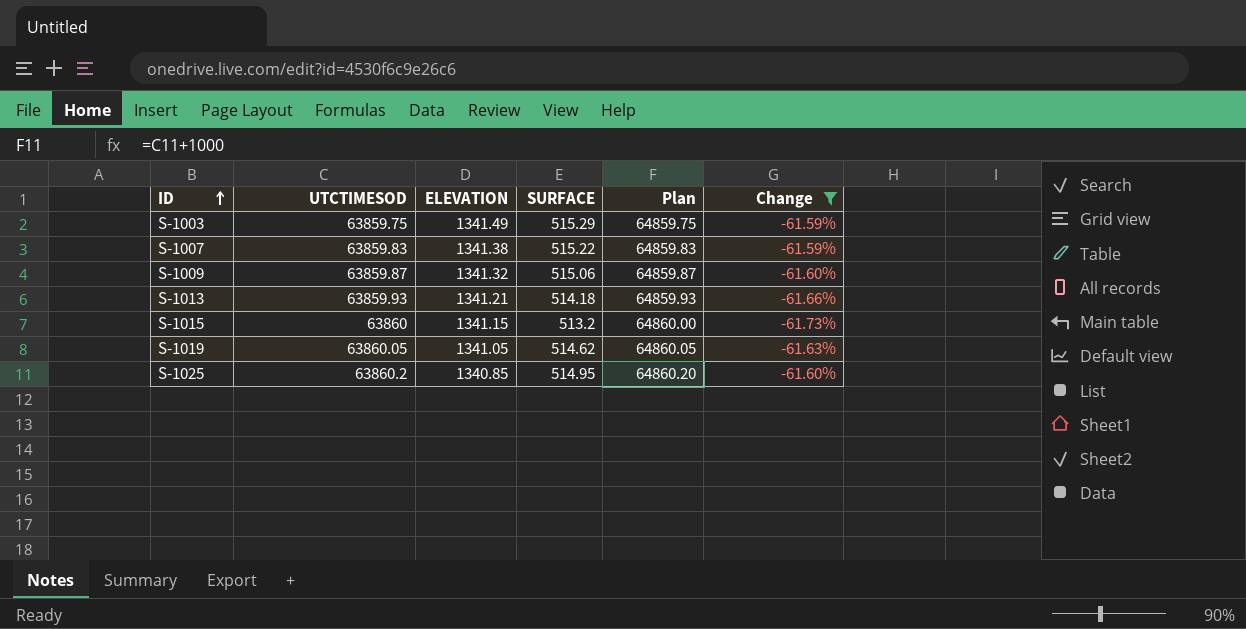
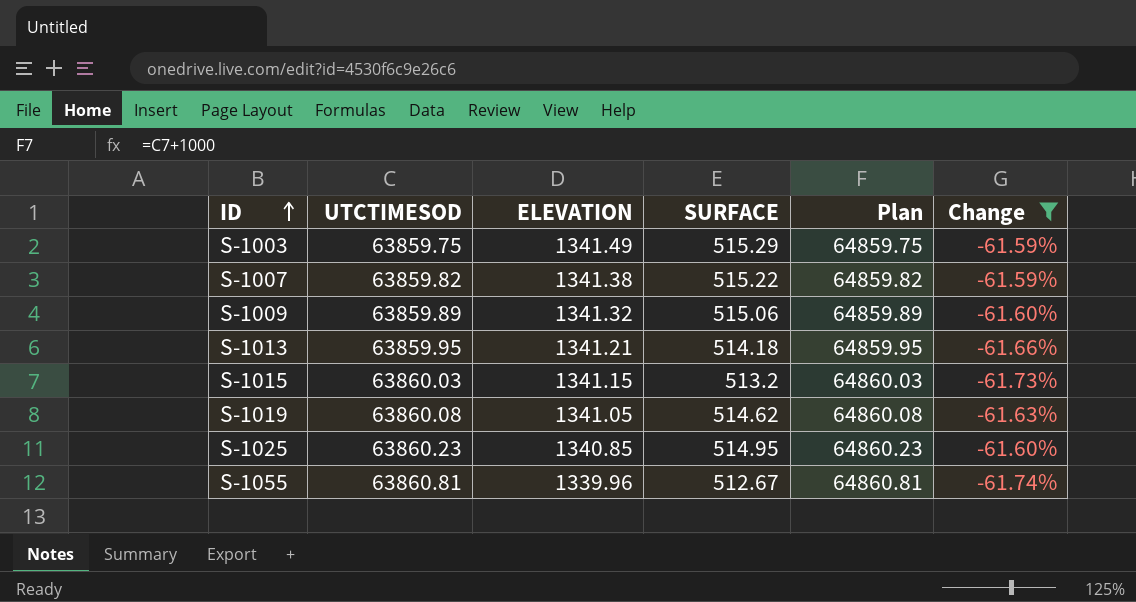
S-1007 | UTCTIMESOD: 63859.83 -> 63859.82
S-1007 | Plan: 64859.83 -> 64859.82
S-1009 | UTCTIMESOD: 63859.87 -> 63859.89
S-1009 | Plan: 64859.87 -> 64859.89
S-1013 | UTCTIMESOD: 63859.93 -> 63859.95
S-1013 | Plan: 64859.93 -> 64859.95
S-1015 | UTCTIMESOD: 63860 -> 63860.03
S-1015 | Plan: 64860.00 -> 64860.03
S-1019 | UTCTIMESOD: 63860.05 -> 63860.08
S-1019 | Plan: 64860.05 -> 64860.08
S-1025 | UTCTIMESOD: 63860.2 -> 63860.23
S-1025 | Plan: 64860.20 -> 64860.23
row S-1055: none -> 63860.81 | 1339.96 | 512.67 | 64860.81 | -61.74%

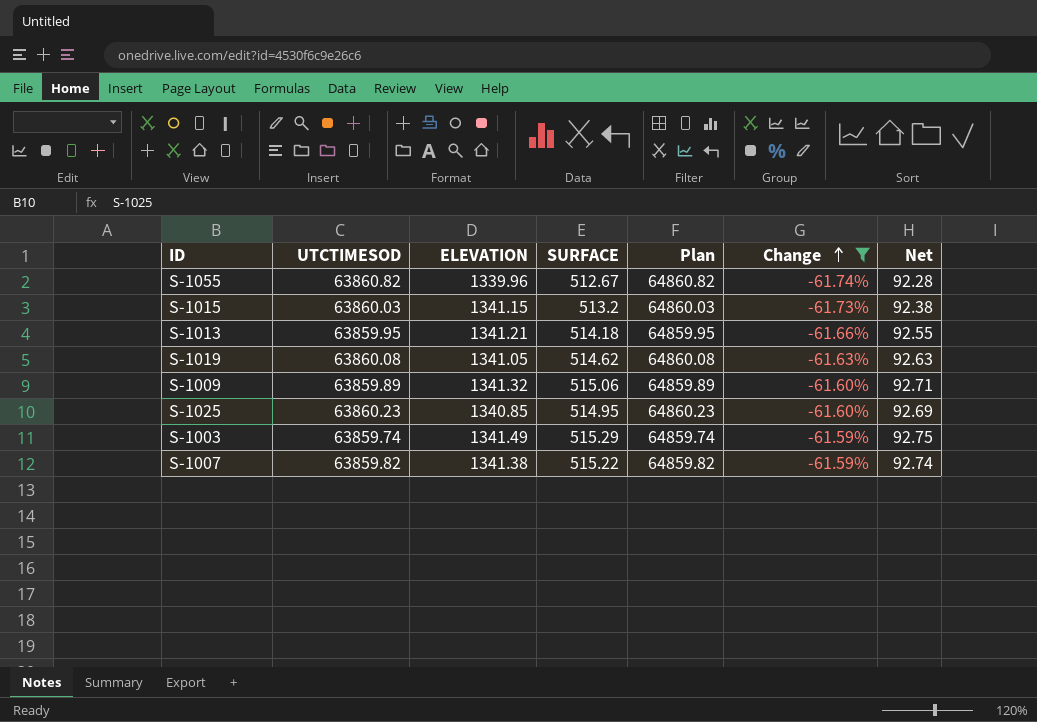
row order: ID ascending -> Change ascending
column Net | formula: none -> [SURFACE] * 0.18
S-1055 | UTCTIMESOD: 63860.81 -> 63860.82
S-1055 | Plan: 64860.81 -> 64860.82
S-1003 | UTCTIMESOD: 63859.75 -> 63859.74
S-1003 | Plan: 64859.75 -> 64859.74

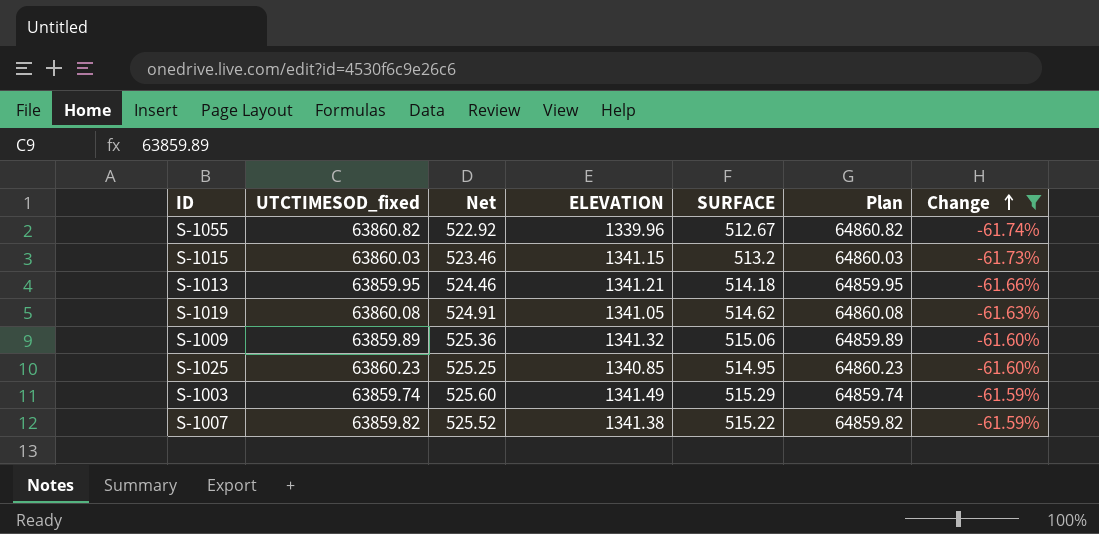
column name: UTCTIMESOD -> UTCTIMESOD_fixed
column Net | formula: [SURFACE] * 0.18 -> [SURFACE] * 1.02
column Net | position: 7 -> 3

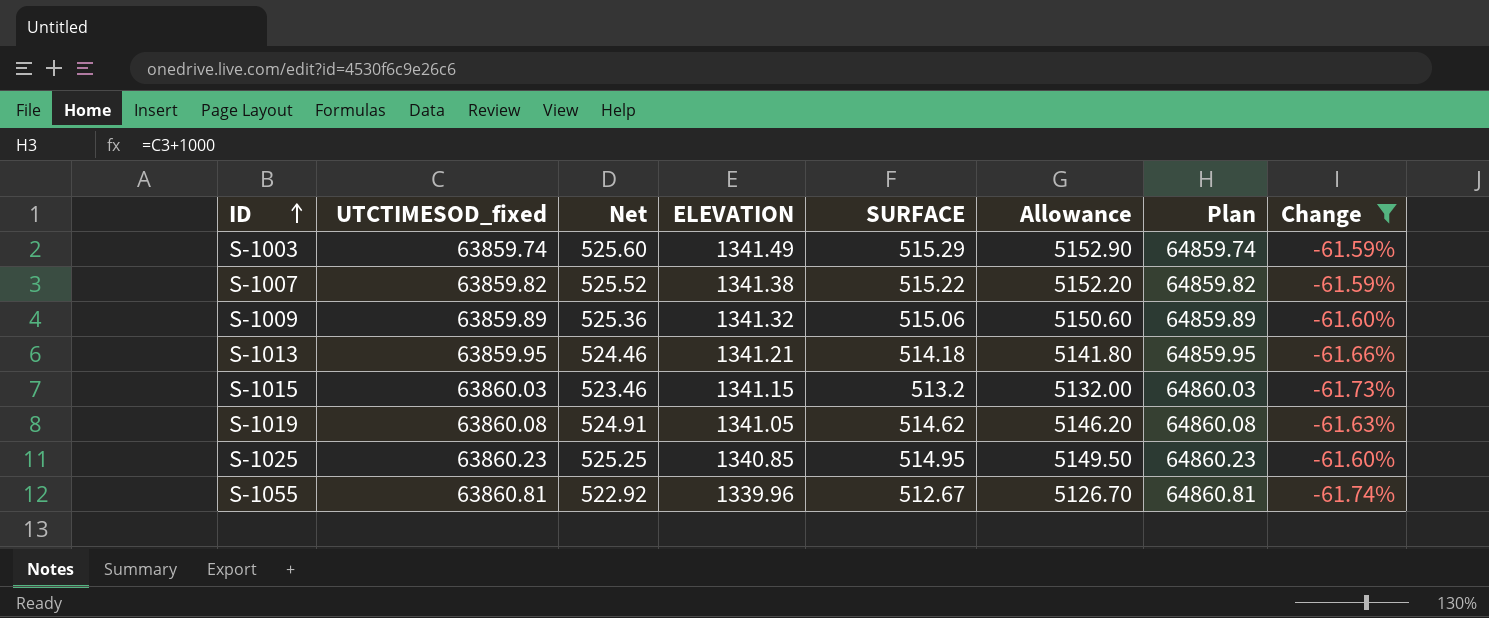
row order: Change ascending -> ID ascending
column Allowance | formula: none -> [SURFACE] * 10
S-1055 | UTCTIMESOD_fixed: 63860.82 -> 63860.81
S-1055 | Plan: 64860.82 -> 64860.81

